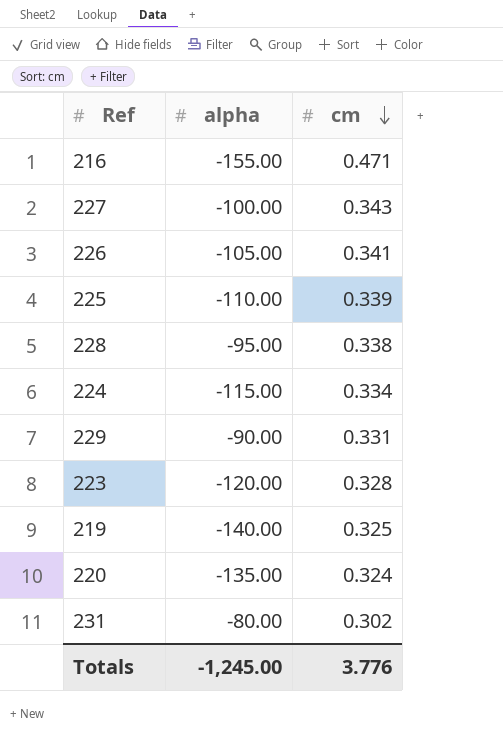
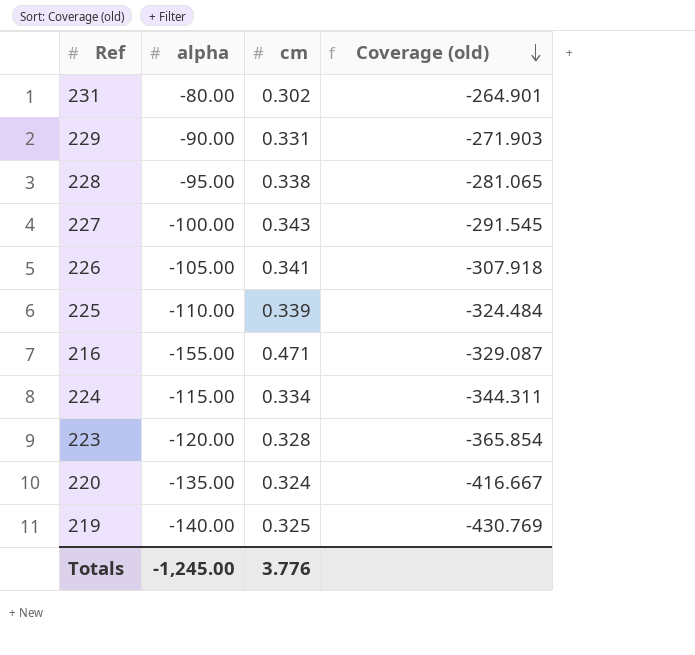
row order: cm descending -> Coverage (old) descending
column Coverage (old) | formula: none -> [alpha] / [cm]

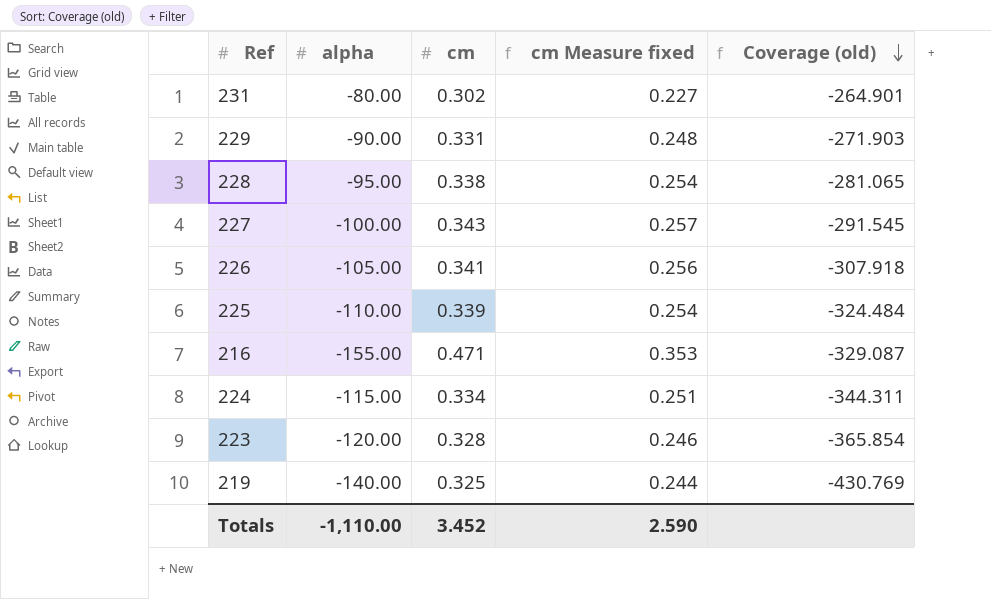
column cm Measure fixed | formula: none -> [cm] * 0.75
row 220: -135.00 | 0.324 | -416.667 -> none
Totals | alpha: -1,245.00 -> -1,110.00
Totals | cm: 3.776 -> 3.452

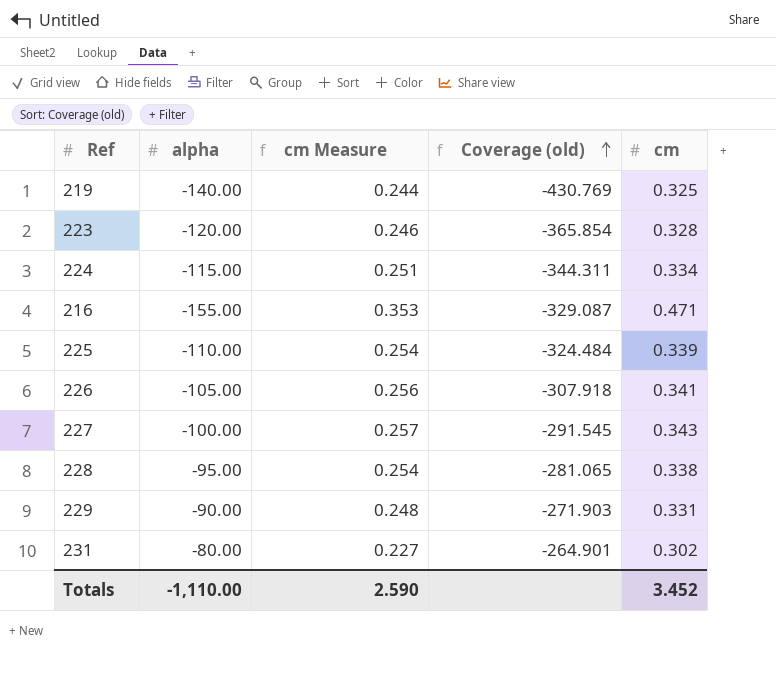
row order: Coverage (old) descending -> Coverage (old) ascending
column name: cm Measure fixed -> cm Measure
column cm | position: 3 -> 5

